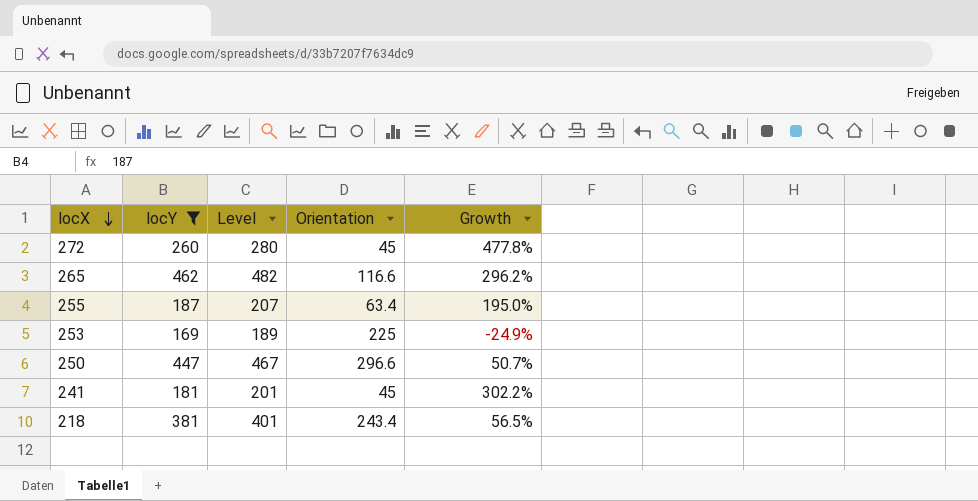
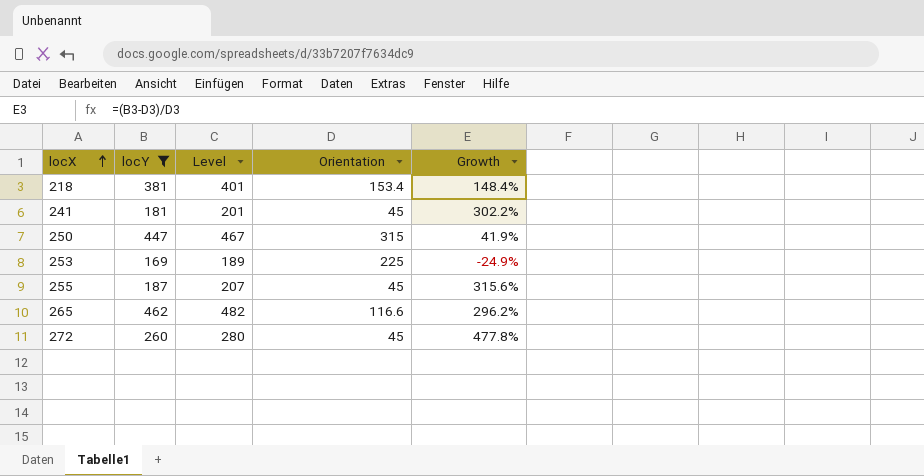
row order: locX descending -> locX ascending
218 | Orientation: 243.4 -> 153.4
218 | Growth: 56.5% -> 148.4%
250 | Orientation: 296.6 -> 315
250 | Growth: 50.7% -> 41.9%
255 | Orientation: 63.4 -> 45
255 | Growth: 195.0% -> 315.6%

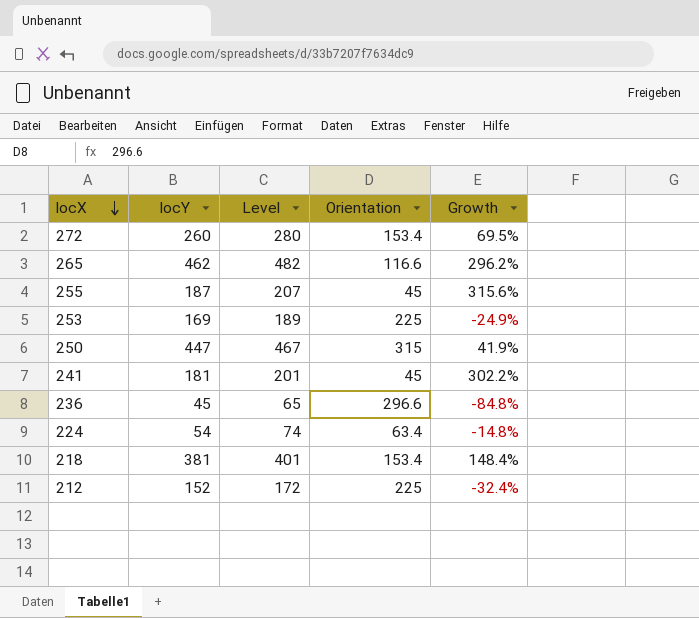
filter: locY >= 169 -> none
row order: locX ascending -> locX descending
272 | Orientation: 45 -> 153.4
272 | Growth: 477.8% -> 69.5%

